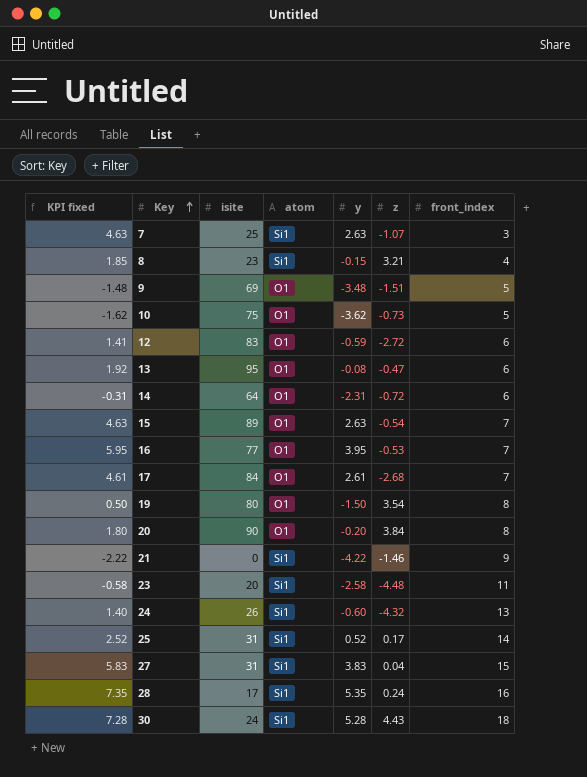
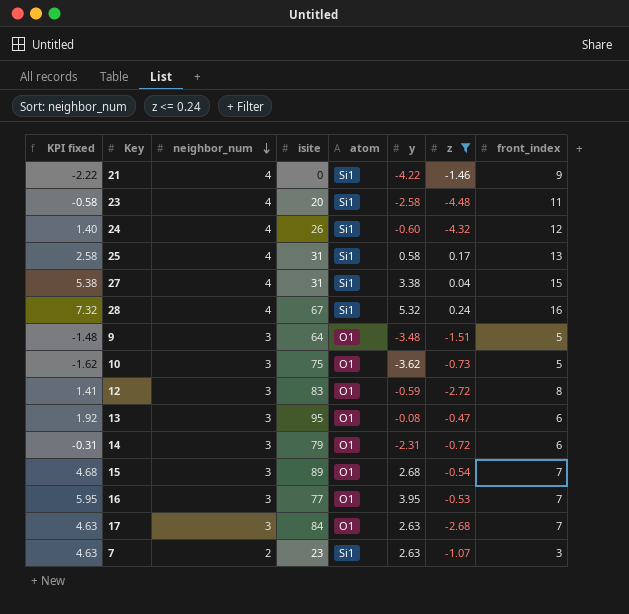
filter: none -> z <= 0.24
row order: Key ascending -> neighbor_num descending
column neighbor_num | position: none -> 3
24 | front_index: 13 -> 12
25 | KPI fixed: 2.52 -> 2.58
25 | y: 0.52 -> 0.58
25 | front_index: 14 -> 13
27 | KPI fixed: 5.83 -> 5.38
27 | y: 3.83 -> 3.38
28 | KPI fixed: 7.35 -> 7.32
28 | isite: 17 -> 67
28 | y: 5.35 -> 5.32
9 | isite: 69 -> 64
12 | front_index: 6 -> 8
14 | isite: 64 -> 79
15 | KPI fixed: 4.63 -> 4.68
15 | y: 2.63 -> 2.68
17 | KPI fixed: 4.61 -> 4.63
17 | y: 2.61 -> 2.63
7 | isite: 25 -> 23

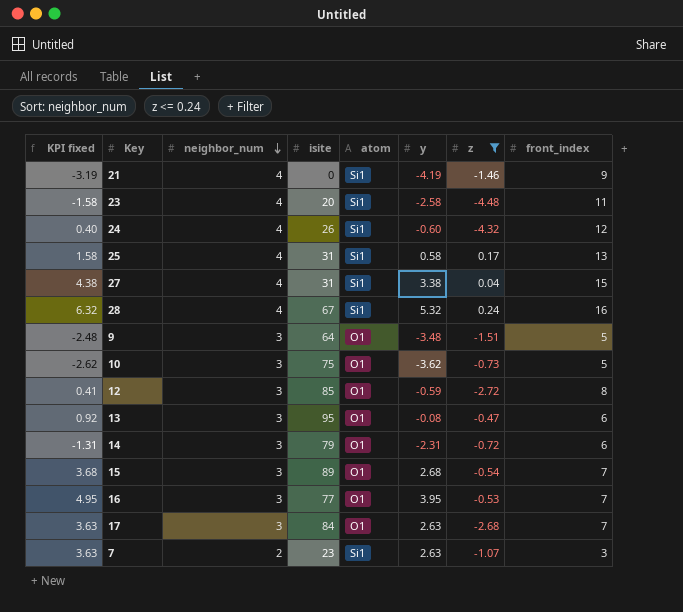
column KPI fixed | formula: [y] + 2 -> [y] + 1
21 | y: -4.22 -> -4.19
12 | isite: 83 -> 85

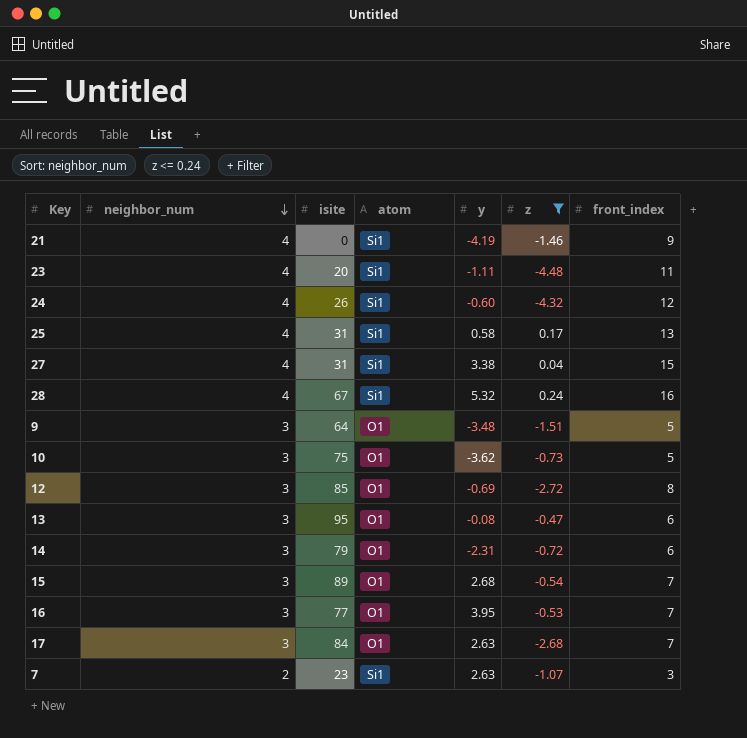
column KPI fixed | formula: [y] + 1 -> none
23 | y: -2.58 -> -1.11
12 | y: -0.59 -> -0.69

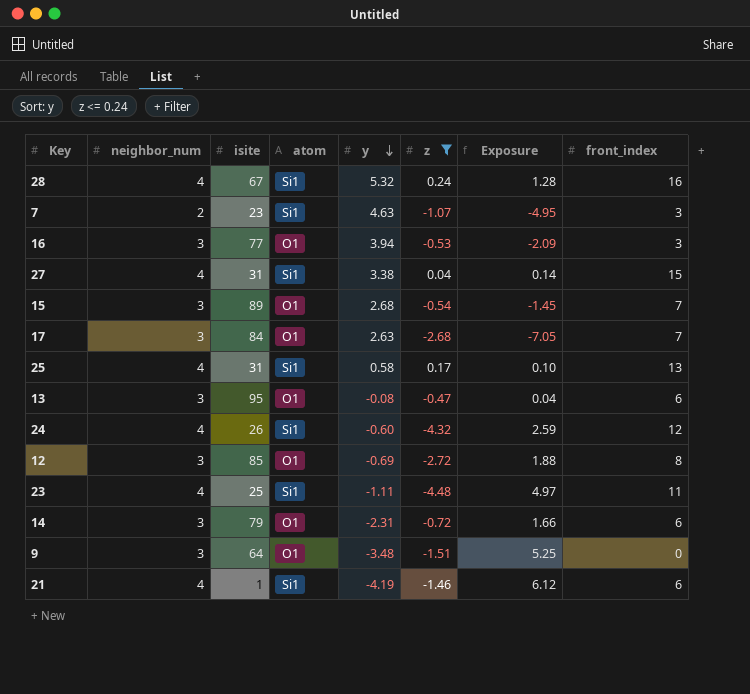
row order: neighbor_num descending -> y descending
column Exposure | formula: none -> [y] * [z]
row 10: 3 | 75 | O1 | -3.62 | -0.73 | 5 -> none
7 | y: 2.63 -> 4.63
16 | y: 3.95 -> 3.94
16 | front_index: 7 -> 3
23 | isite: 20 -> 25
9 | front_index: 5 -> 0
21 | isite: 0 -> 1
21 | front_index: 9 -> 6

